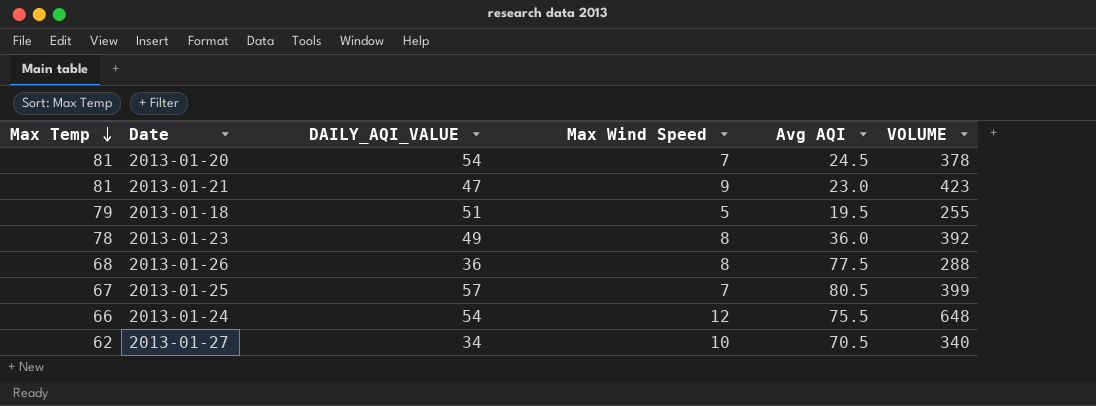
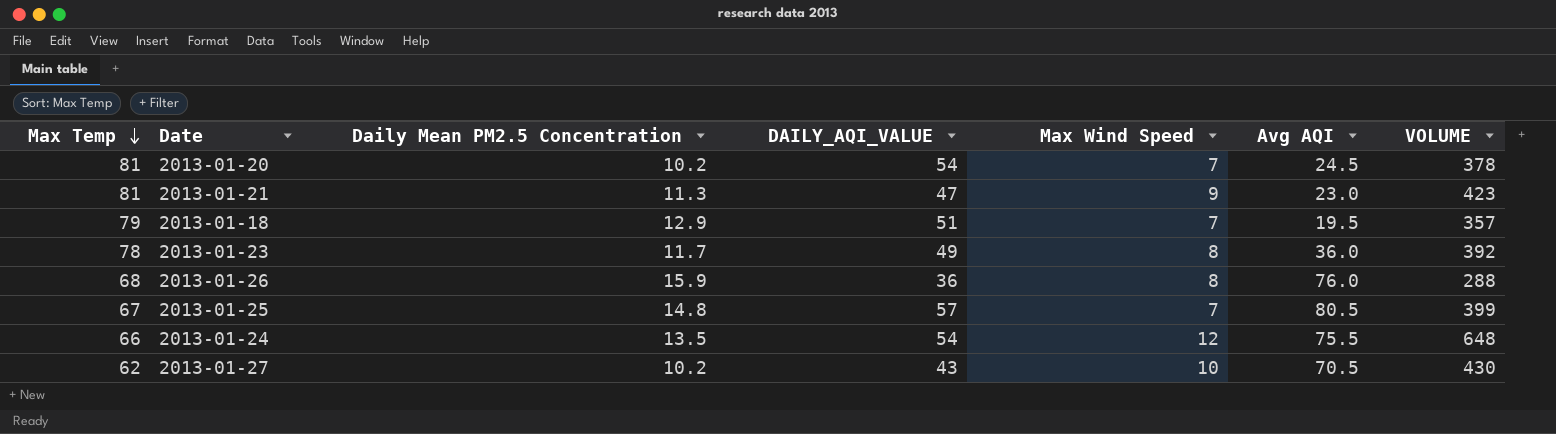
column Daily Mean PM2.5 Concentration | position: none -> 3
2013-01-18 | Max Wind Speed: 5 -> 7
2013-01-18 | VOLUME: 255 -> 357
2013-01-26 | Avg AQI: 77.5 -> 76.0
2013-01-27 | DAILY_AQI_VALUE: 34 -> 43
2013-01-27 | VOLUME: 340 -> 430

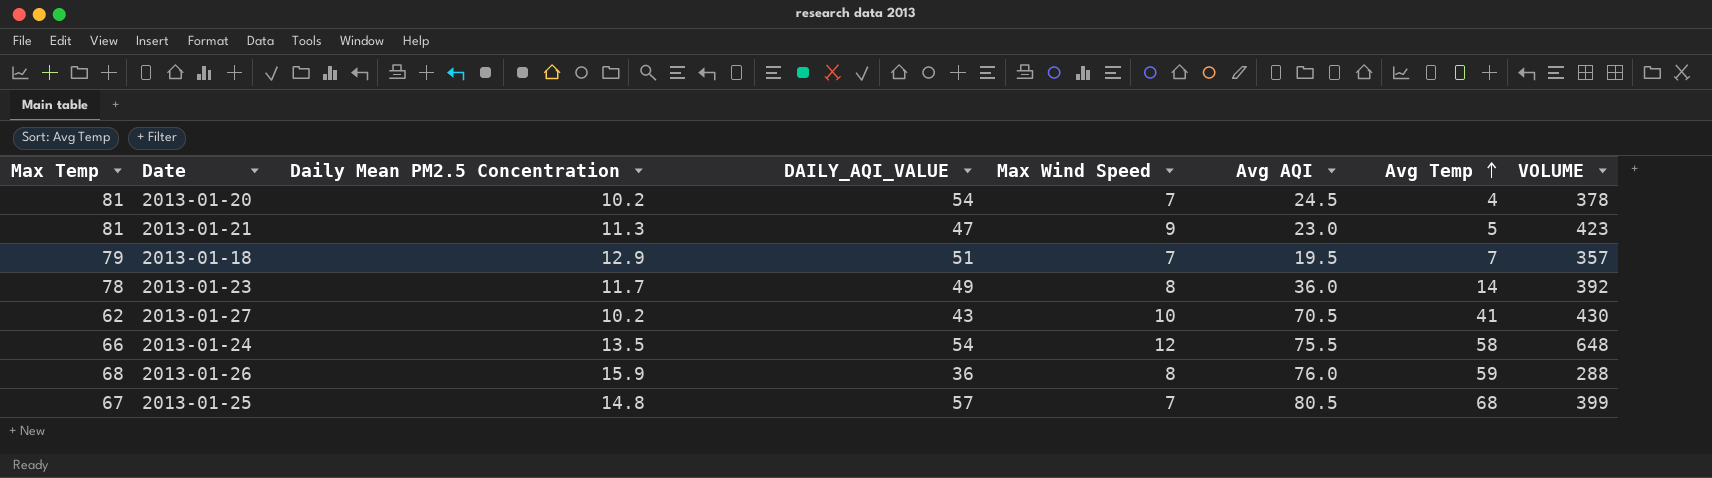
row order: Max Temp descending -> Avg Temp ascending
column Avg Temp | position: none -> 7

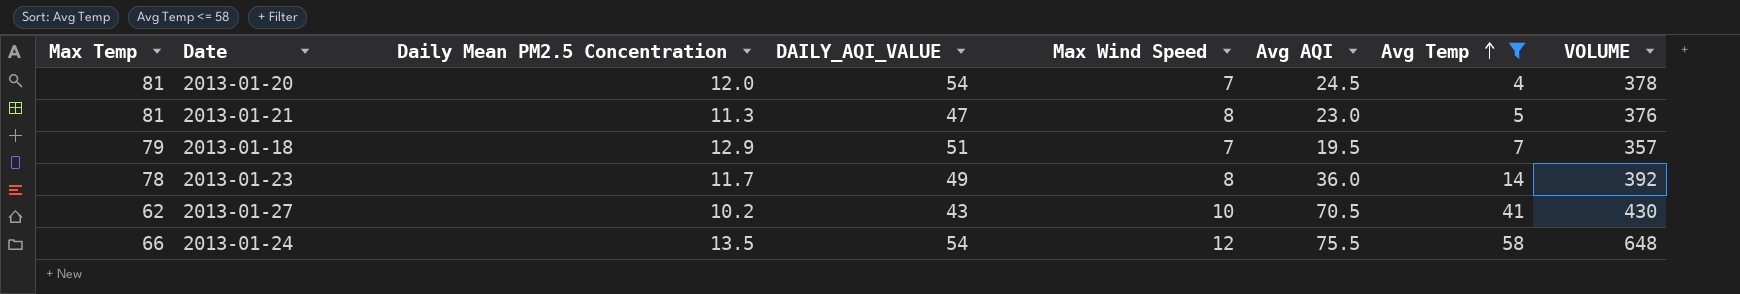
filter: none -> Avg Temp <= 58
2013-01-20 | Daily Mean PM2.5 Concentration: 10.2 -> 12.0
2013-01-21 | Max Wind Speed: 9 -> 8
2013-01-21 | VOLUME: 423 -> 376

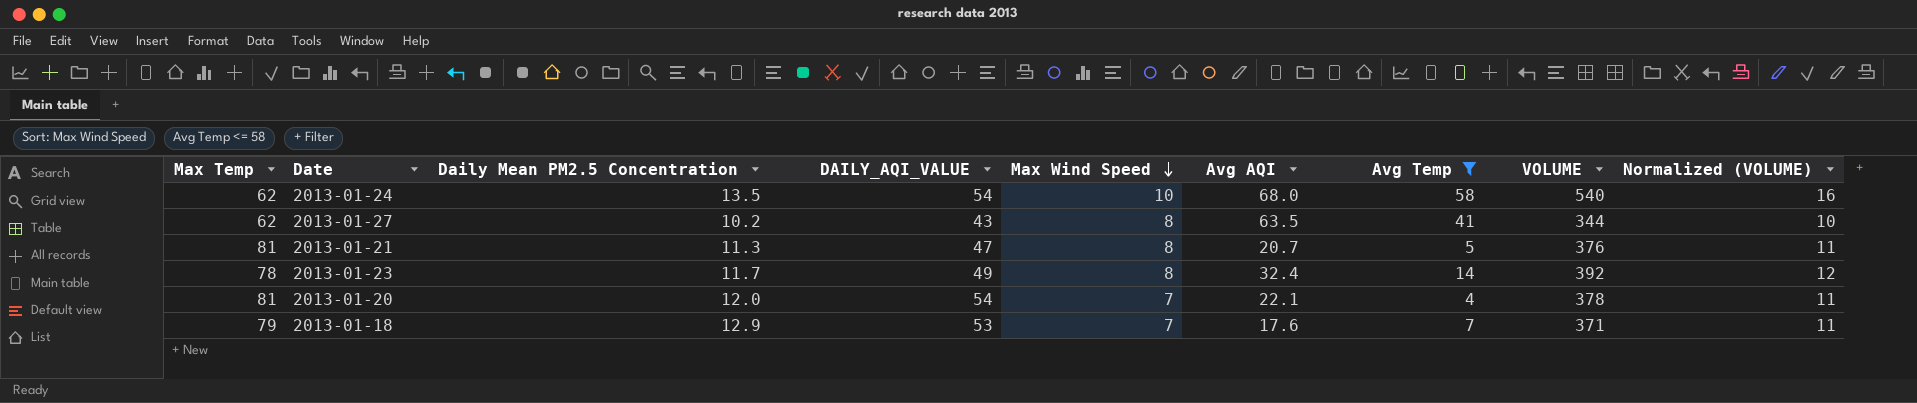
row order: Avg Temp ascending -> Max Wind Speed descending
column Normalized (VOLUME) | formula: none -> [VOLUME] * 0.03
2013-01-24 | Max Temp: 66 -> 62
2013-01-24 | Max Wind Speed: 12 -> 10
2013-01-24 | Avg AQI: 75.5 -> 68.0
2013-01-24 | VOLUME: 648 -> 540
2013-01-27 | Max Wind Speed: 10 -> 8
2013-01-27 | Avg AQI: 70.5 -> 63.5
2013-01-27 | VOLUME: 430 -> 344
2013-01-21 | Avg AQI: 23.0 -> 20.7
2013-01-23 | Avg AQI: 36.0 -> 32.4
2013-01-20 | Avg AQI: 24.5 -> 22.1
2013-01-18 | DAILY_AQI_VALUE: 51 -> 53
2013-01-18 | Avg AQI: 19.5 -> 17.6
2013-01-18 | VOLUME: 357 -> 371

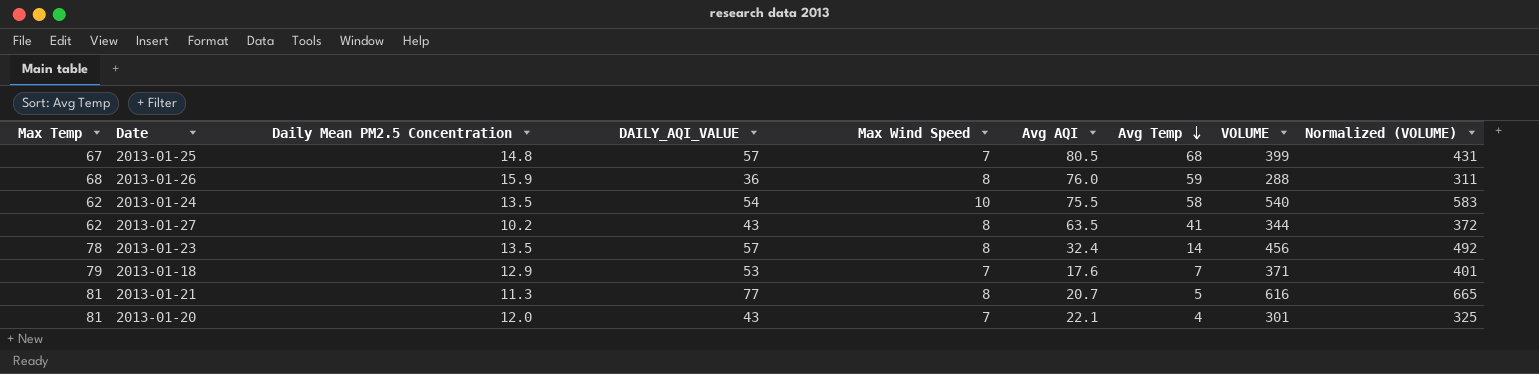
filter: Avg Temp <= 58 -> none
row order: Max Wind Speed descending -> Avg Temp descending
column Normalized (VOLUME) | formula: [VOLUME] * 0.03 -> [VOLUME] * 1.08
2013-01-24 | Avg AQI: 68.0 -> 75.5
2013-01-23 | Daily Mean PM2.5 Concentration: 11.7 -> 13.5
2013-01-23 | DAILY_AQI_VALUE: 49 -> 57
2013-01-23 | VOLUME: 392 -> 456
2013-01-21 | DAILY_AQI_VALUE: 47 -> 77
2013-01-21 | VOLUME: 376 -> 616
2013-01-20 | DAILY_AQI_VALUE: 54 -> 43
2013-01-20 | VOLUME: 378 -> 301

